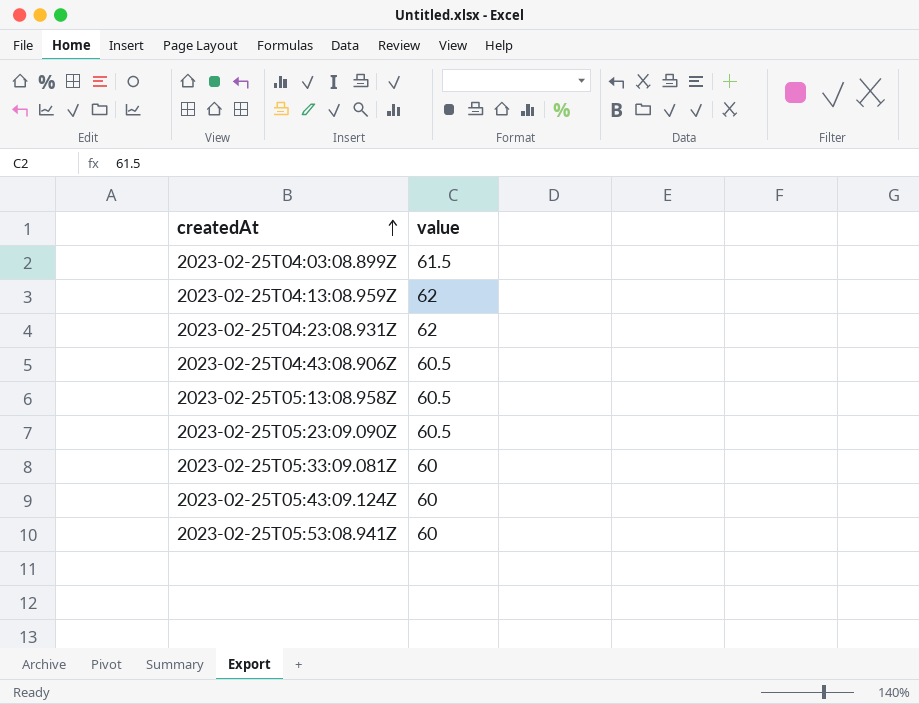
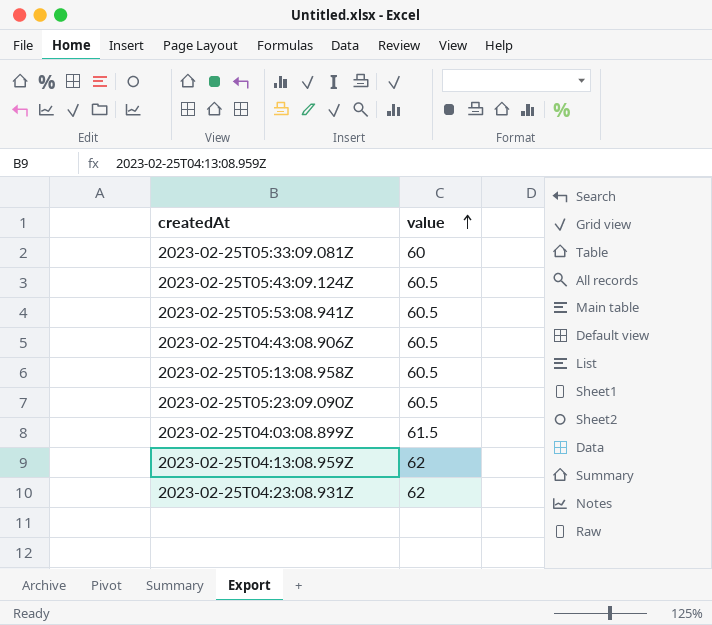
row order: createdAt ascending -> value ascending
2023-02-25T05:43:09.124Z | value: 60 -> 60.5
2023-02-25T05:53:08.941Z | value: 60 -> 60.5

